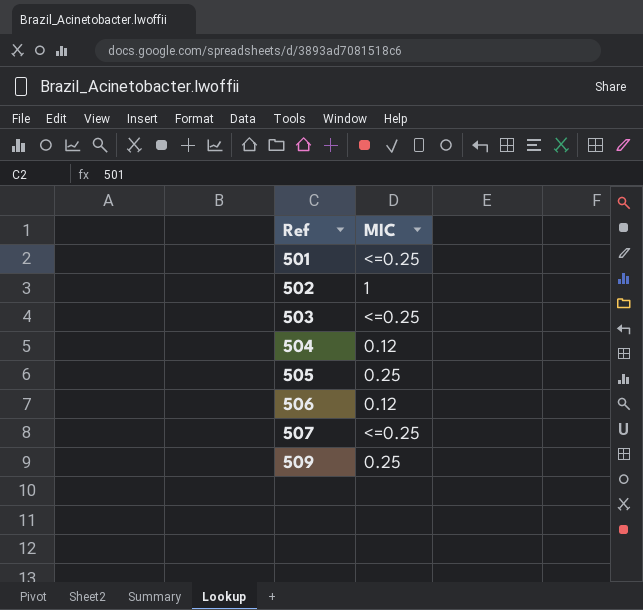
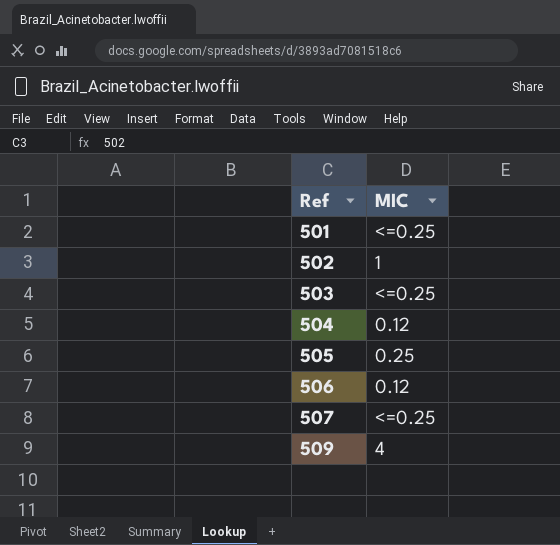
509 | MIC: 0.25 -> 4

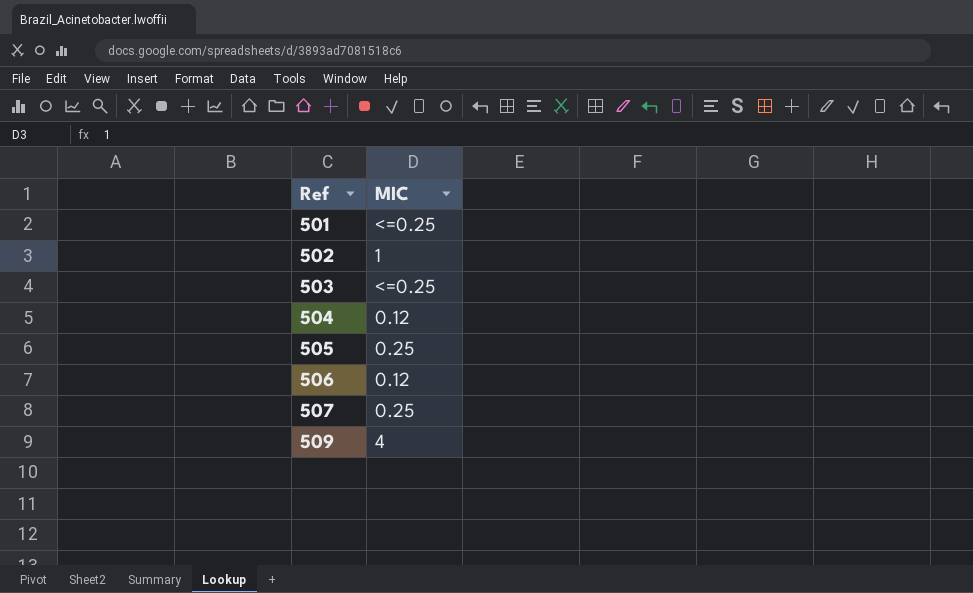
507 | MIC: <=0.25 -> 0.25

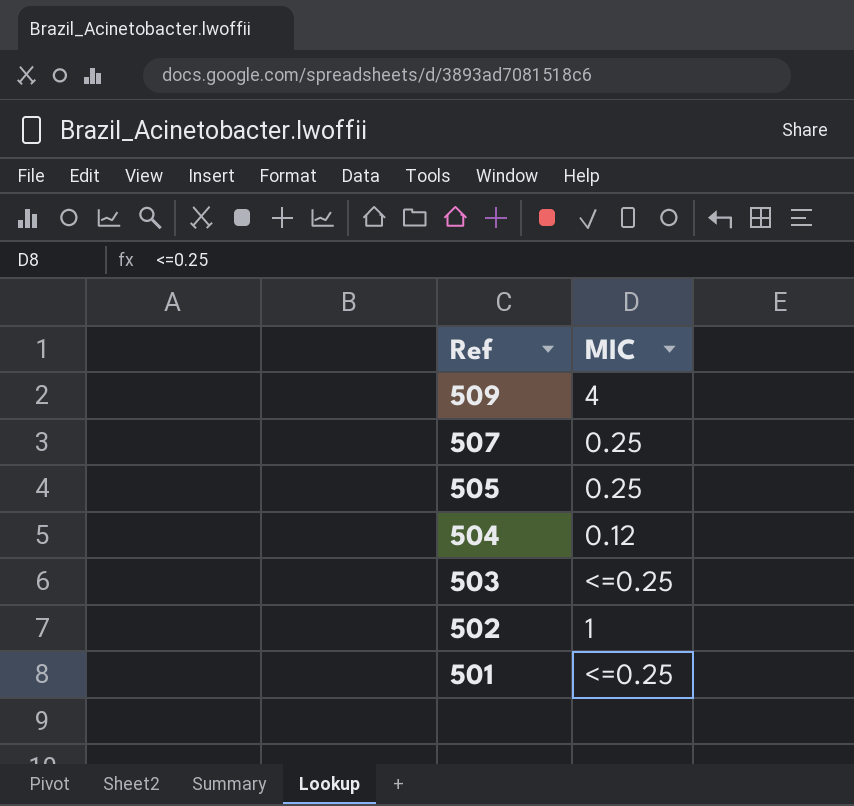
row order: Ref ascending -> Ref descending
row 506: 0.12 -> none

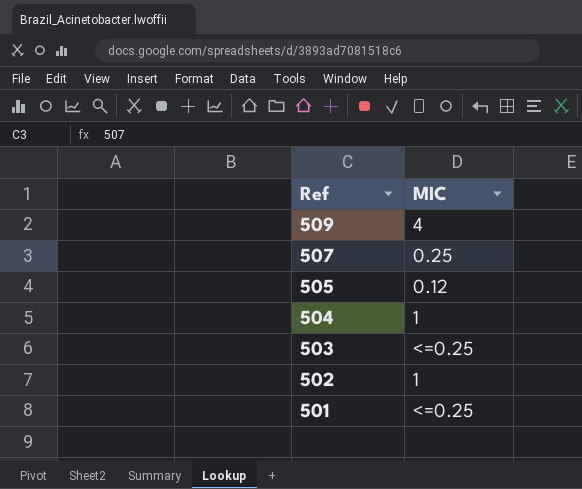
505 | MIC: 0.25 -> 0.12
504 | MIC: 0.12 -> 1

